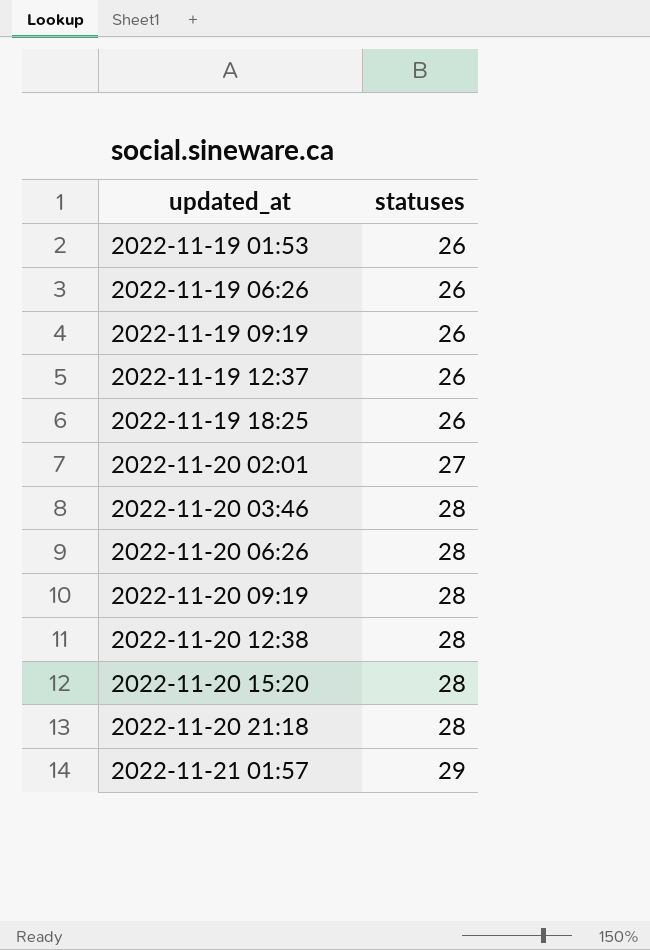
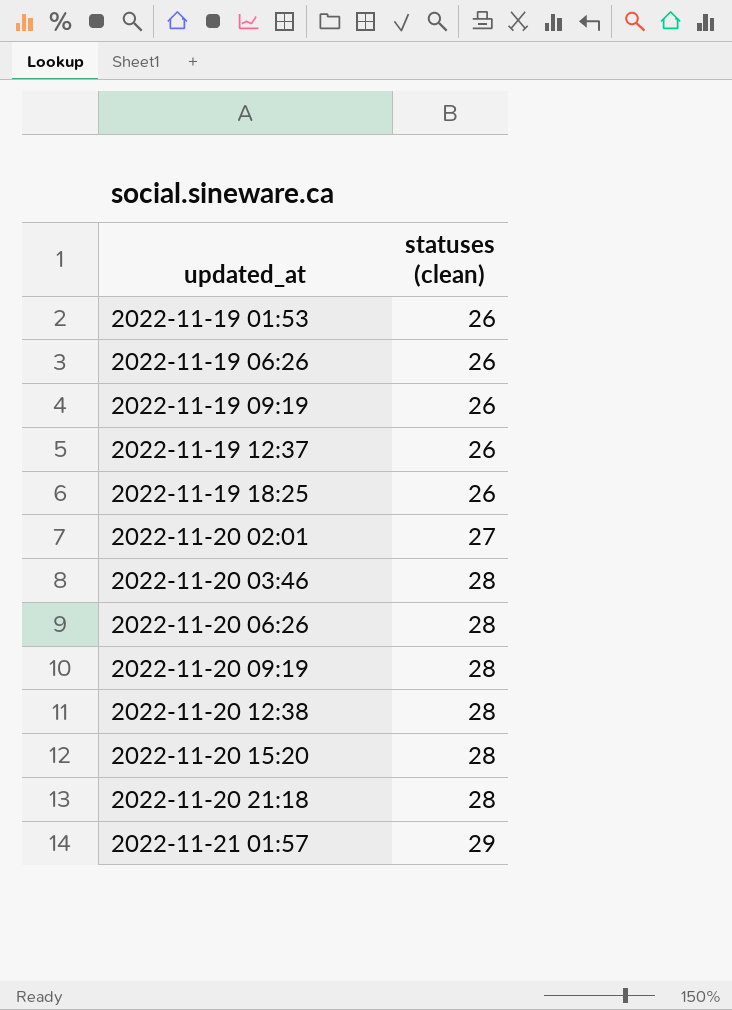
column name: statuses -> statuses (clean)

